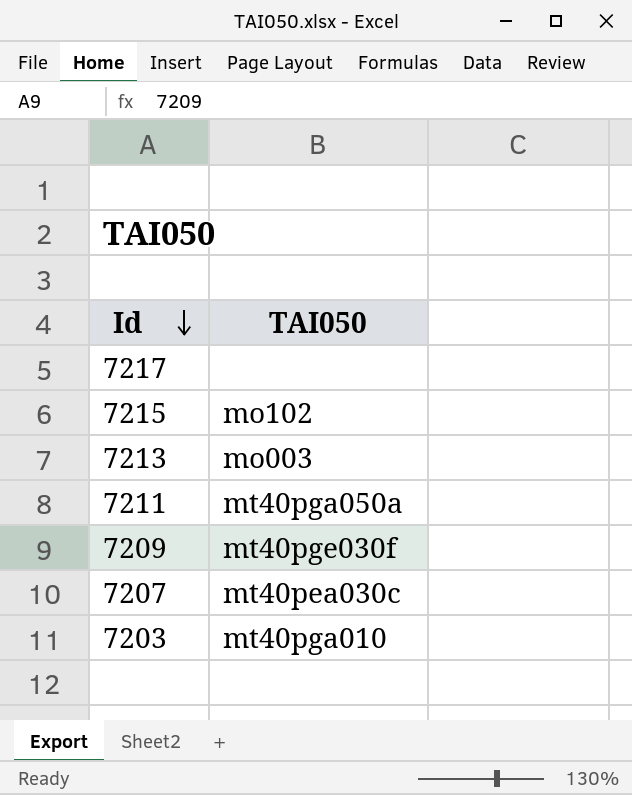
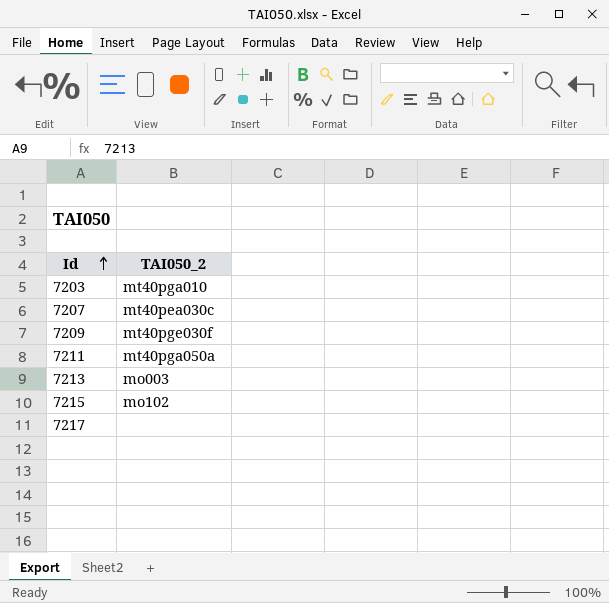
row order: Id descending -> Id ascending
column name: TAI050 -> TAI050_2

